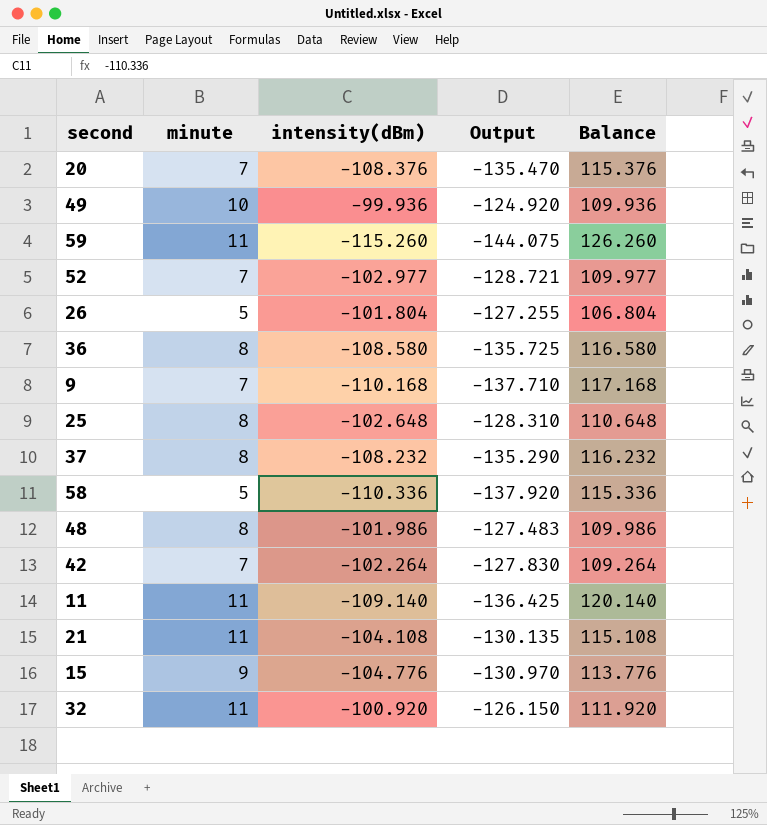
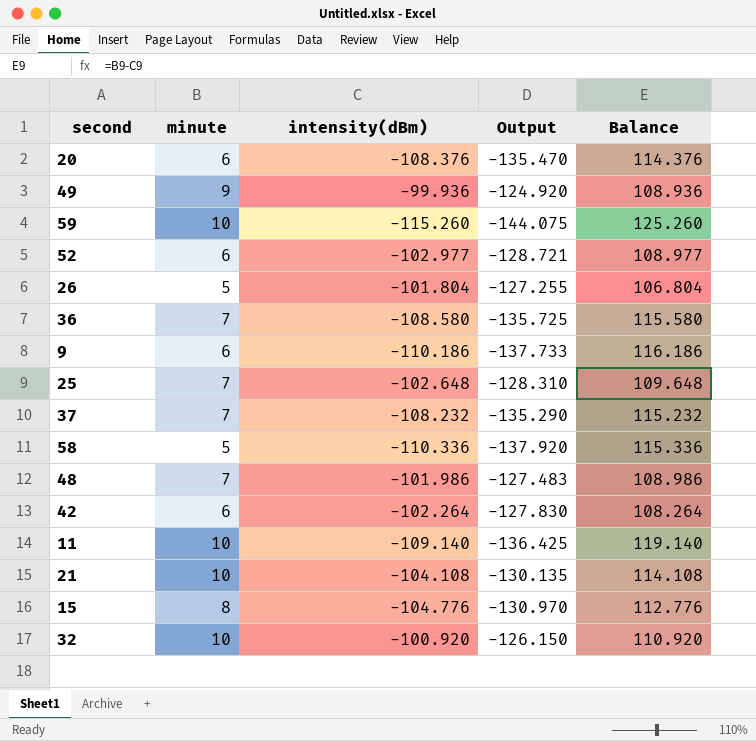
20 | minute: 7 -> 6
20 | Balance: 115.376 -> 114.376
49 | minute: 10 -> 9
49 | Balance: 109.936 -> 108.936
59 | minute: 11 -> 10
59 | Balance: 126.260 -> 125.260
52 | minute: 7 -> 6
52 | Balance: 109.977 -> 108.977
36 | minute: 8 -> 7
36 | Balance: 116.580 -> 115.580
9 | minute: 7 -> 6
9 | intensity(dBm): -110.168 -> -110.186
9 | Output: -137.710 -> -137.733
9 | Balance: 117.168 -> 116.186
25 | minute: 8 -> 7
25 | Balance: 110.648 -> 109.648
37 | minute: 8 -> 7
37 | Balance: 116.232 -> 115.232
48 | minute: 8 -> 7
48 | Balance: 109.986 -> 108.986
42 | minute: 7 -> 6
42 | Balance: 109.264 -> 108.264
11 | minute: 11 -> 10
11 | Balance: 120.140 -> 119.140
21 | minute: 11 -> 10
21 | Balance: 115.108 -> 114.108
15 | minute: 9 -> 8
15 | Balance: 113.776 -> 112.776
32 | minute: 11 -> 10
32 | Balance: 111.920 -> 110.920

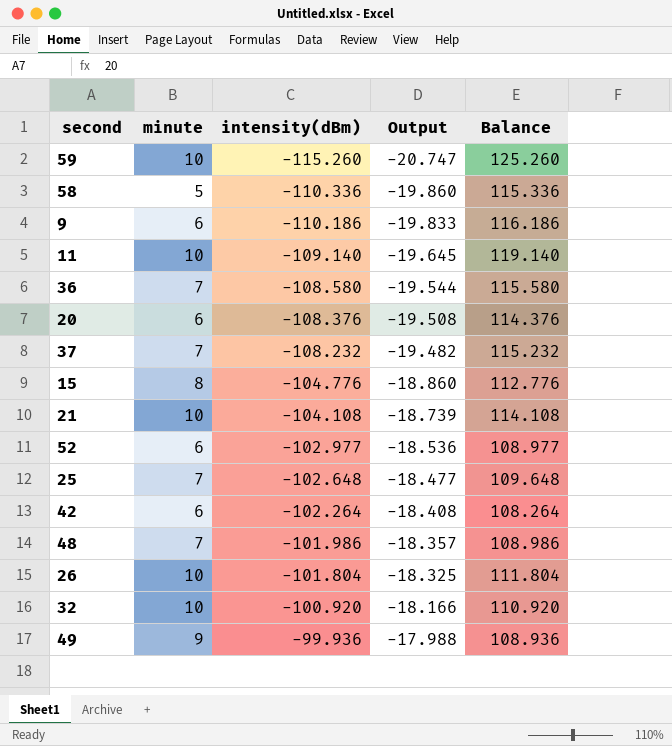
row order: none -> intensity(dBm) ascending
column Output | formula: [intensity(dBm)] * 1.25 -> [intensity(dBm)] * 0.18
26 | minute: 5 -> 10
26 | Balance: 106.804 -> 111.804

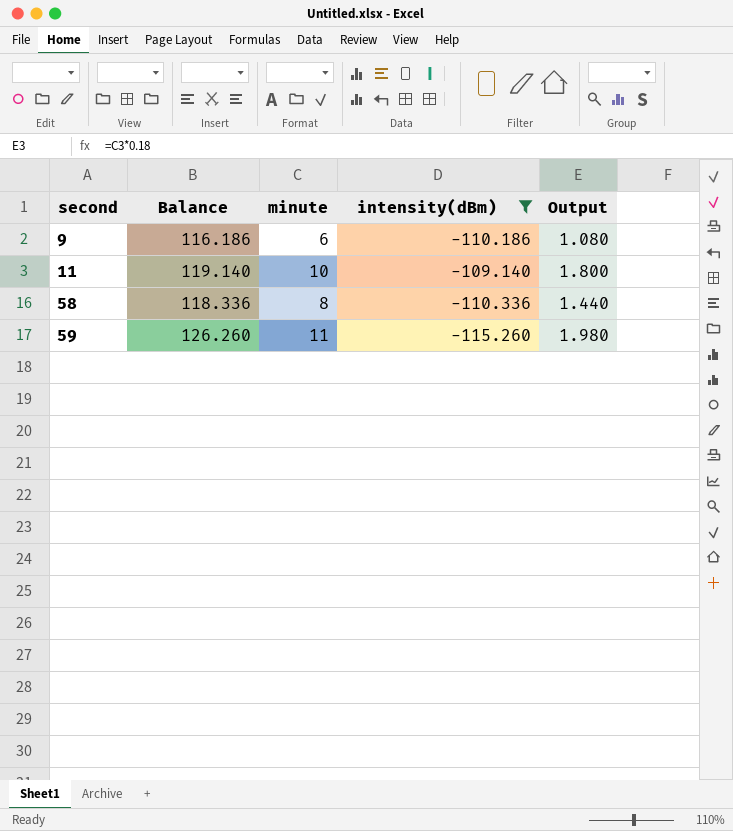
filter: none -> intensity(dBm) <= -109.140
row order: intensity(dBm) ascending -> second ascending
column Balance | position: 5 -> 2
column Output | formula: [intensity(dBm)] * 0.18 -> [minute] * 0.18
58 | Balance: 115.336 -> 118.336
58 | minute: 5 -> 8
59 | Balance: 125.260 -> 126.260
59 | minute: 10 -> 11

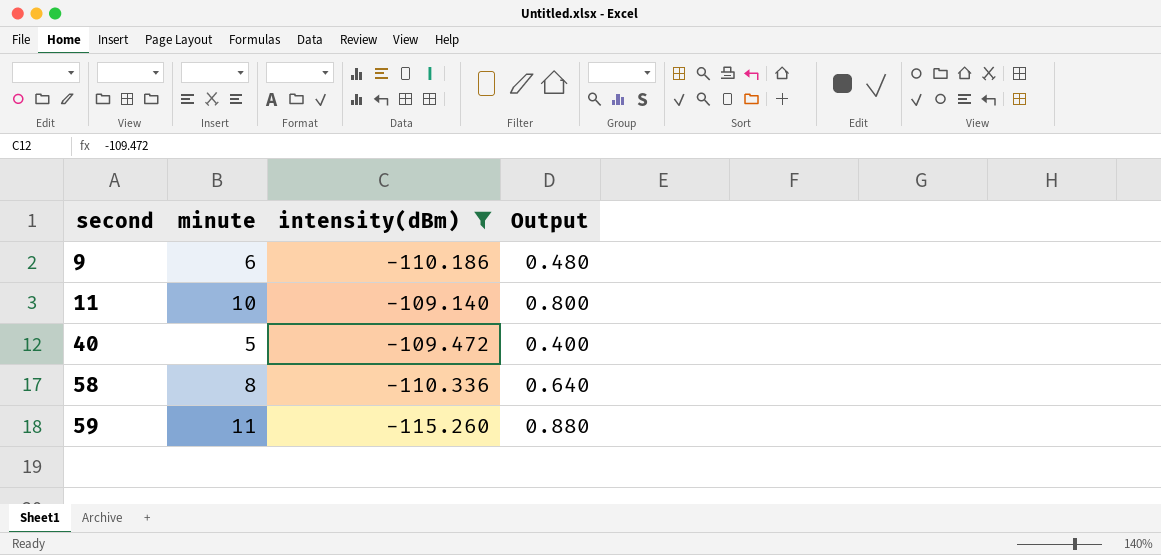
column Balance | formula: [minute] - [intensity(dBm)] -> none
column Output | formula: [minute] * 0.18 -> [minute] * 0.08
row 40: none -> 5 | -109.472 | 0.400

